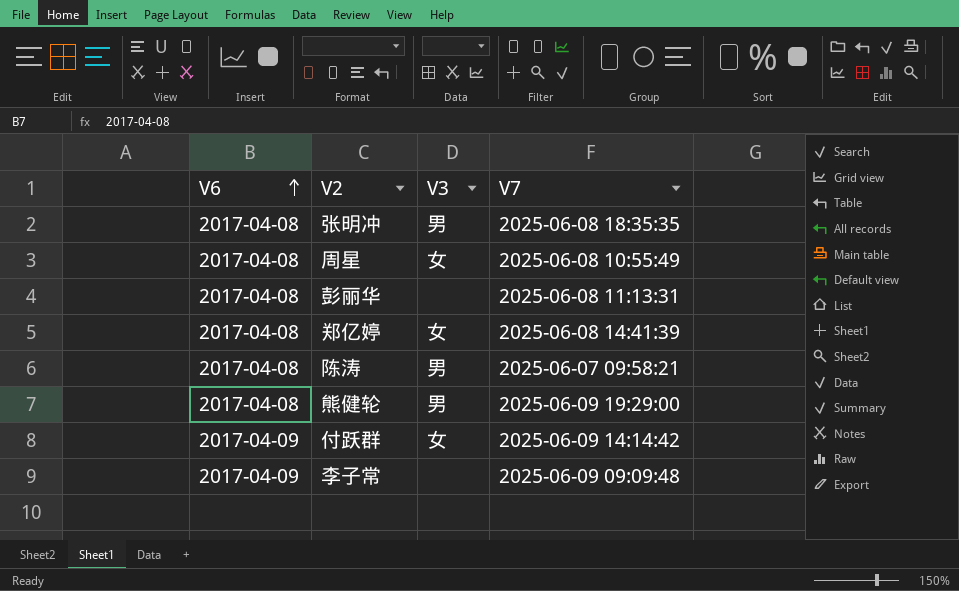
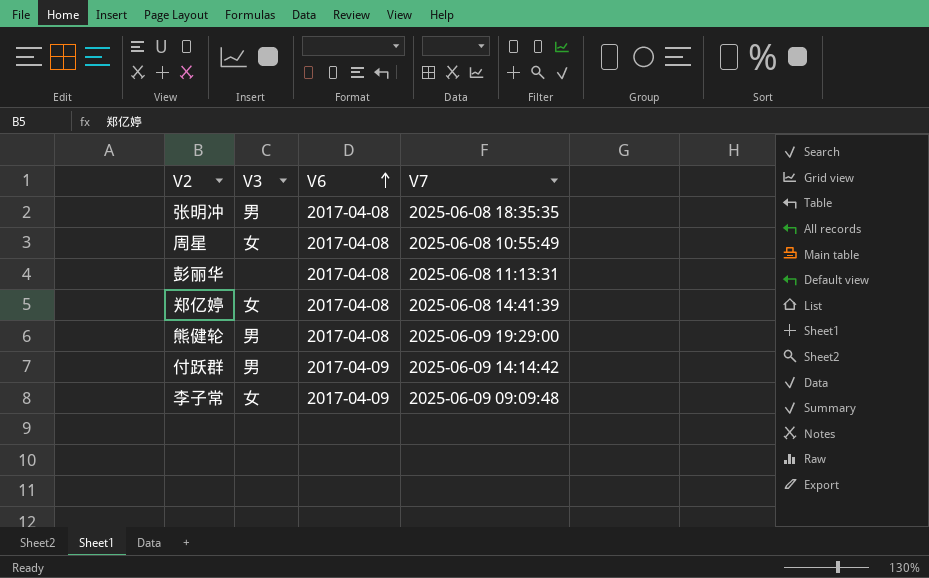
column V6 | position: 1 -> 3
row 陈涛: 2017-04-08 | 男 | 2025-06-07 09:58:21 -> none
付跃群 | V3: 女 -> 男
李子常 | V3: none -> 女

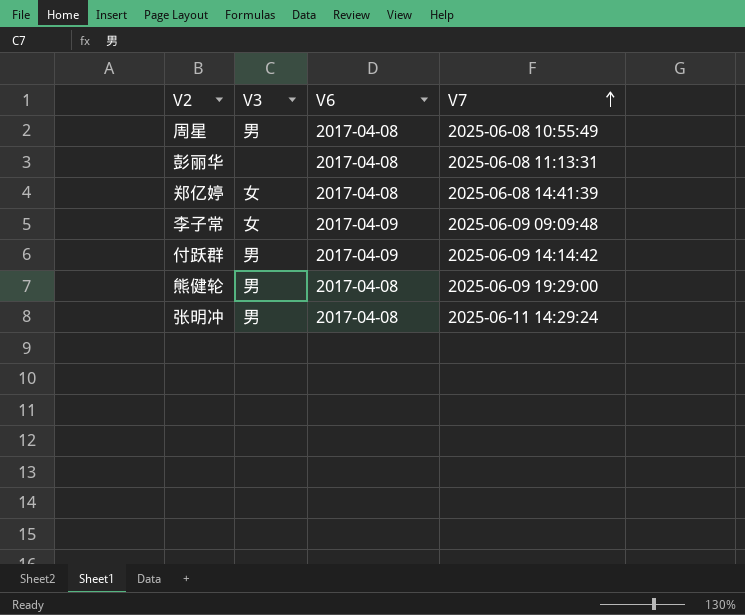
row order: V6 ascending -> V7 ascending
周星 | V3: 女 -> 男
张明冲 | V7: 2025-06-08 18:35:35 -> 2025-06-11 14:29:24

